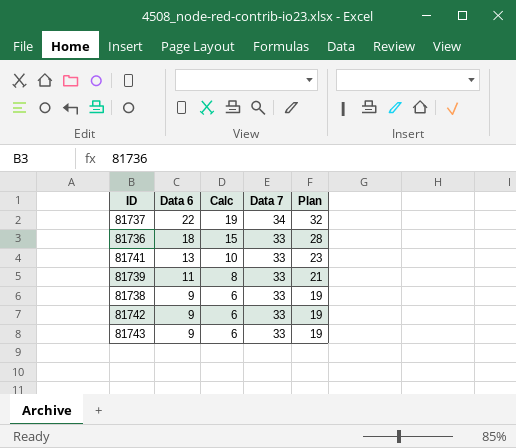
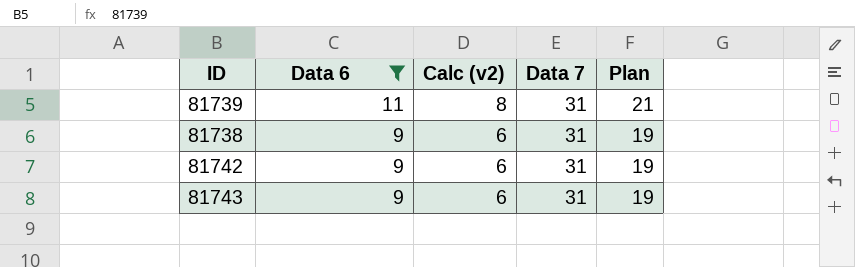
filter: none -> Data 6 <= 11
column name: Calc -> Calc (v2)
81739 | Data 7: 33 -> 31
81738 | Data 7: 33 -> 31
81742 | Data 7: 33 -> 31
81743 | Data 7: 33 -> 31

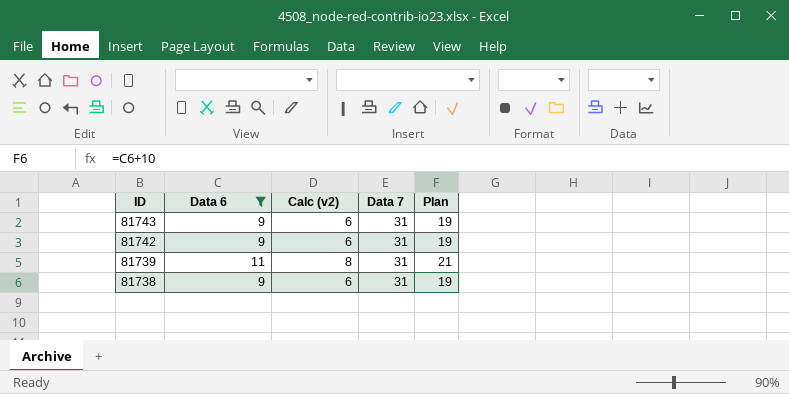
row order: Data 6 descending -> ID descending

